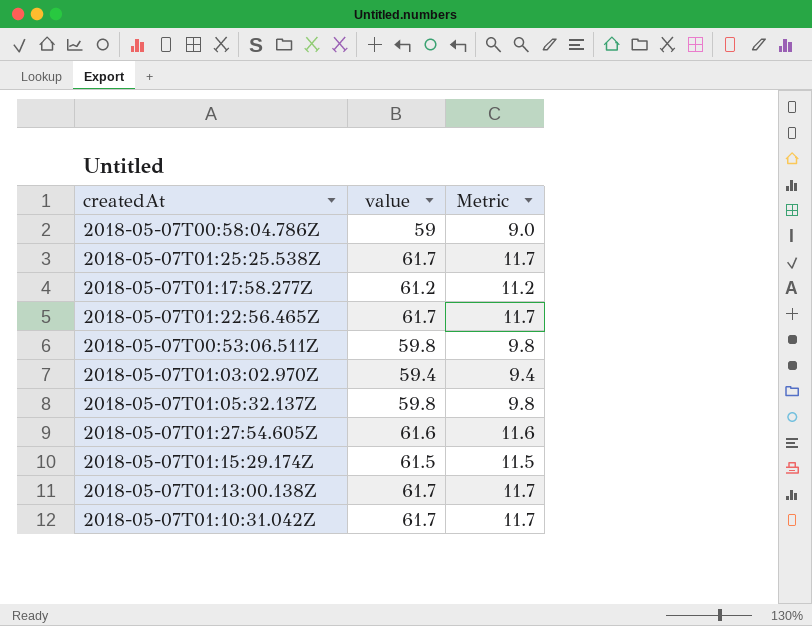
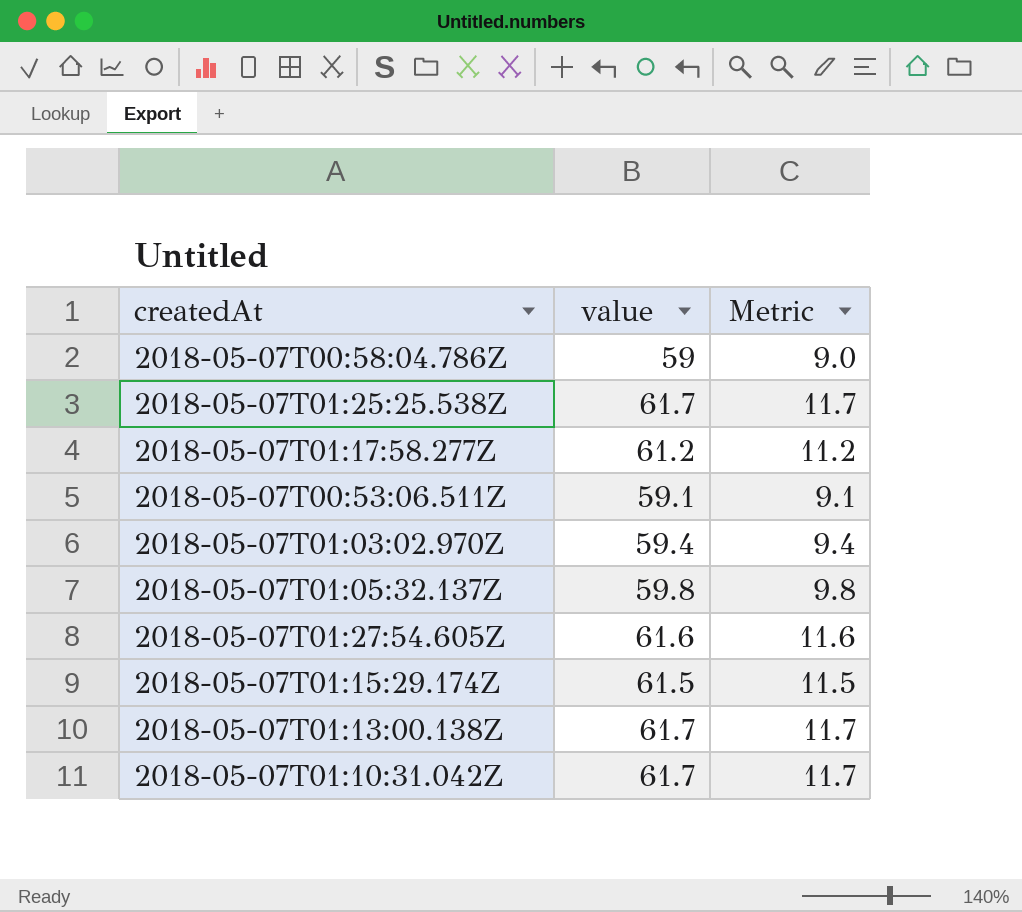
row 2018-05-07T01:22:56.465Z: 61.7 | 11.7 -> none
2018-05-07T00:53:06.511Z | value: 59.8 -> 59.1
2018-05-07T00:53:06.511Z | Metric: 9.8 -> 9.1

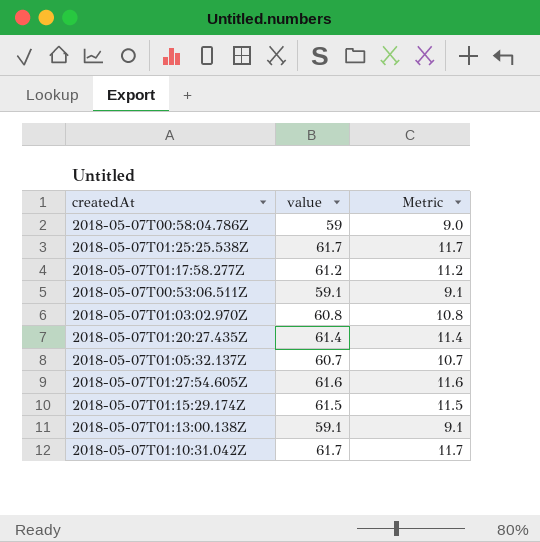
2018-05-07T01:03:02.970Z | value: 59.4 -> 60.8
2018-05-07T01:03:02.970Z | Metric: 9.4 -> 10.8
row 2018-05-07T01:20:27.435Z: none -> 61.4 | 11.4
2018-05-07T01:05:32.137Z | value: 59.8 -> 60.7
2018-05-07T01:05:32.137Z | Metric: 9.8 -> 10.7
2018-05-07T01:13:00.138Z | value: 61.7 -> 59.1
2018-05-07T01:13:00.138Z | Metric: 11.7 -> 9.1

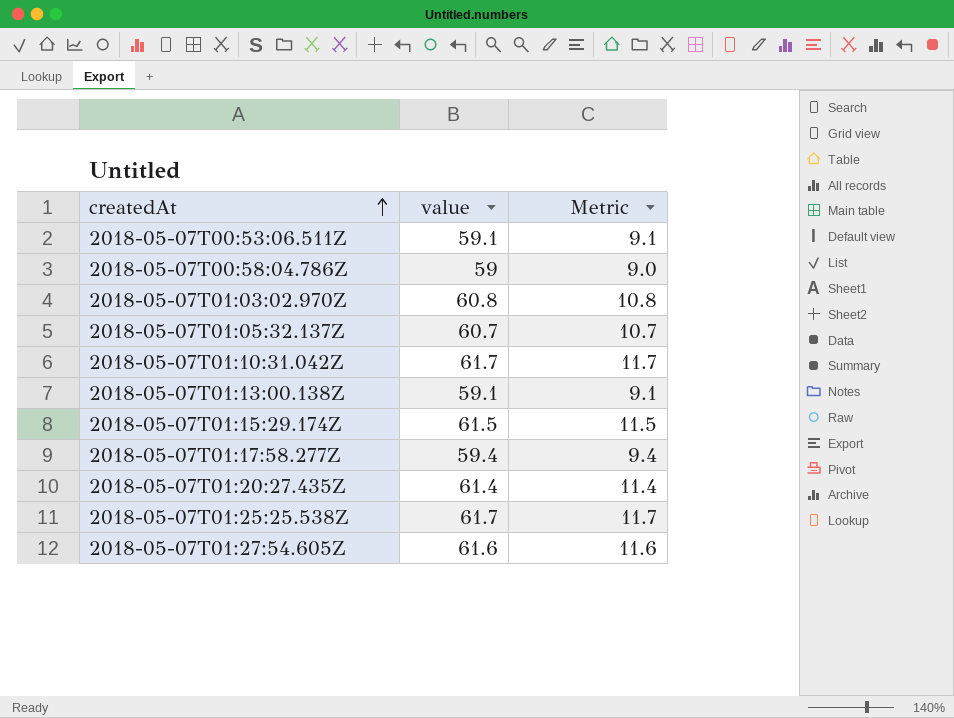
row order: none -> createdAt ascending
2018-05-07T01:17:58.277Z | value: 61.2 -> 59.4
2018-05-07T01:17:58.277Z | Metric: 11.2 -> 9.4

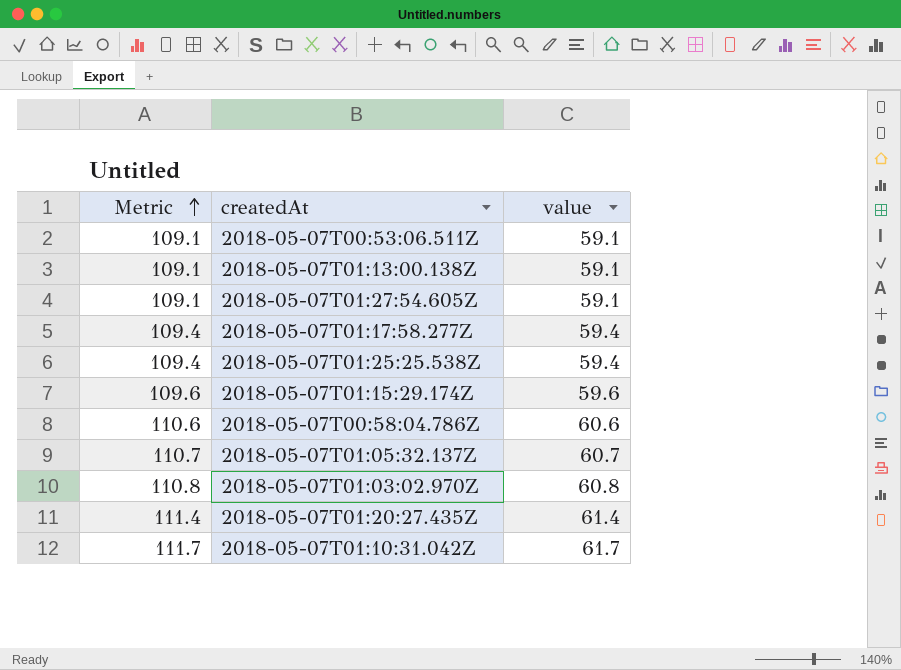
row order: createdAt ascending -> Metric ascending
column Metric | formula: [value] - 50 -> [value] + 50
column Metric | position: 3 -> 1
2018-05-07T01:27:54.605Z | value: 61.6 -> 59.1
2018-05-07T01:25:25.538Z | value: 61.7 -> 59.4
2018-05-07T01:15:29.174Z | value: 61.5 -> 59.6
2018-05-07T00:58:04.786Z | value: 59 -> 60.6

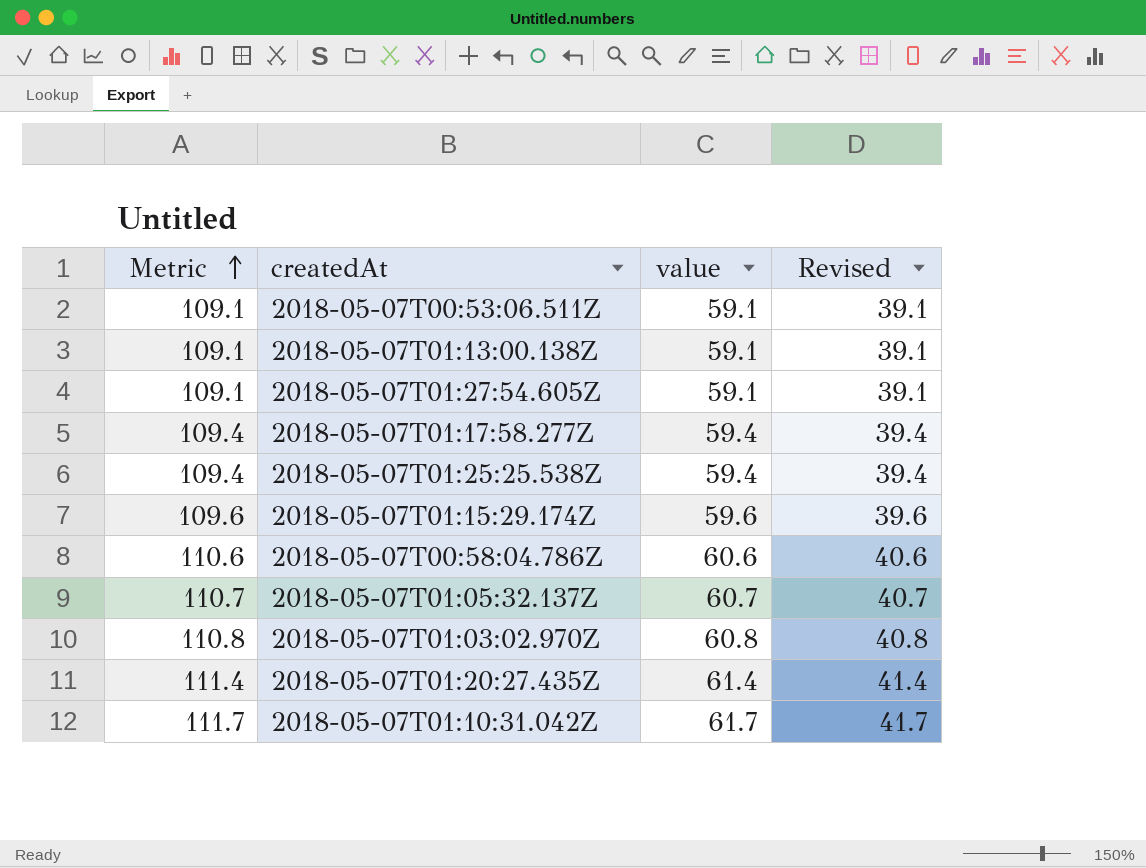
column Revised | formula: none -> [value] - 20

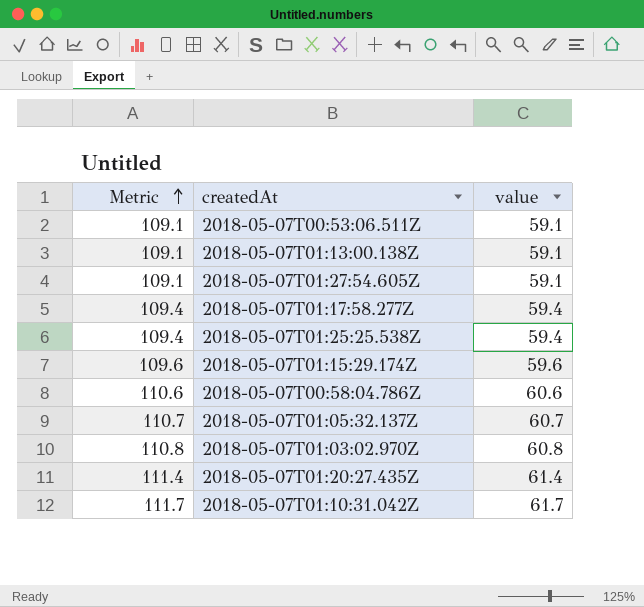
column Revised | formula: [value] - 20 -> none

